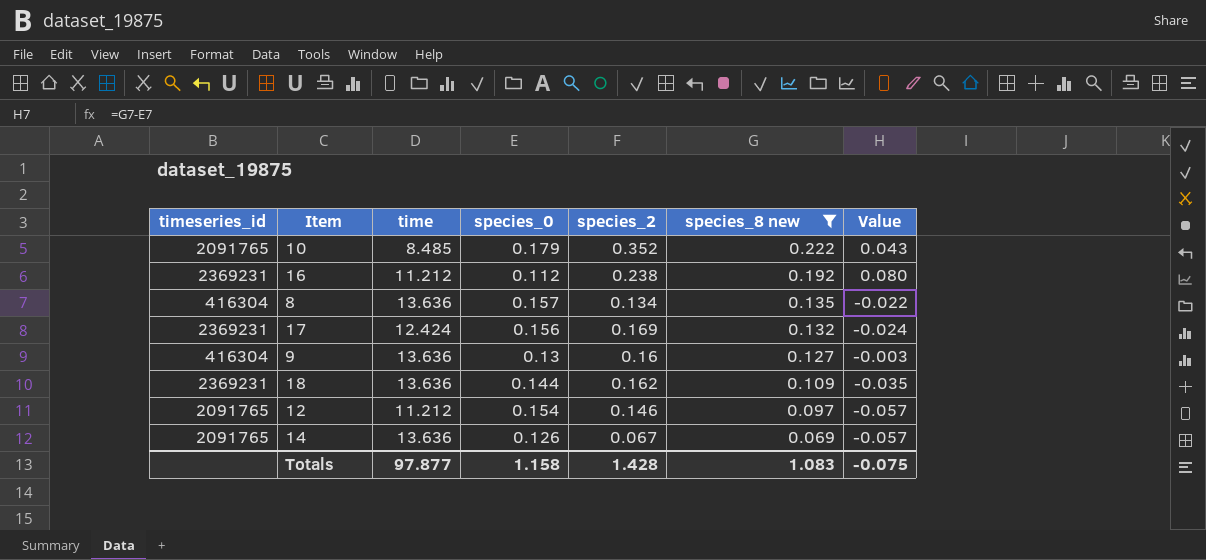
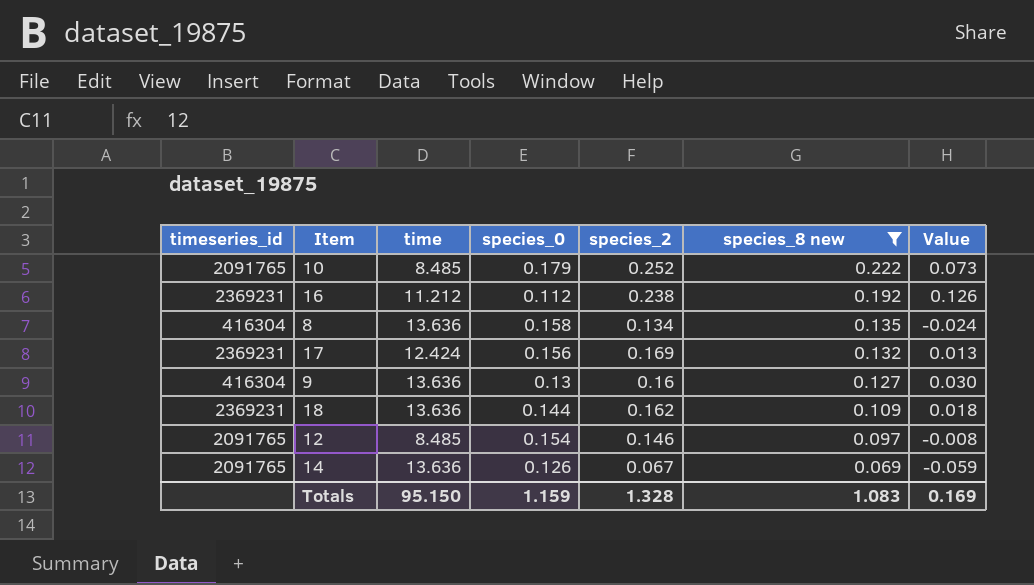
column Value | formula: [species_8 new] - [species_0] -> [species_2] - [species_0]
10 | species_2: 0.352 -> 0.252
8 | species_0: 0.157 -> 0.158
12 | time: 11.212 -> 8.485
Totals | time: 97.877 -> 95.150
Totals | species_0: 1.158 -> 1.159
Totals | species_2: 1.428 -> 1.328
Totals | Value: -0.075 -> 0.169

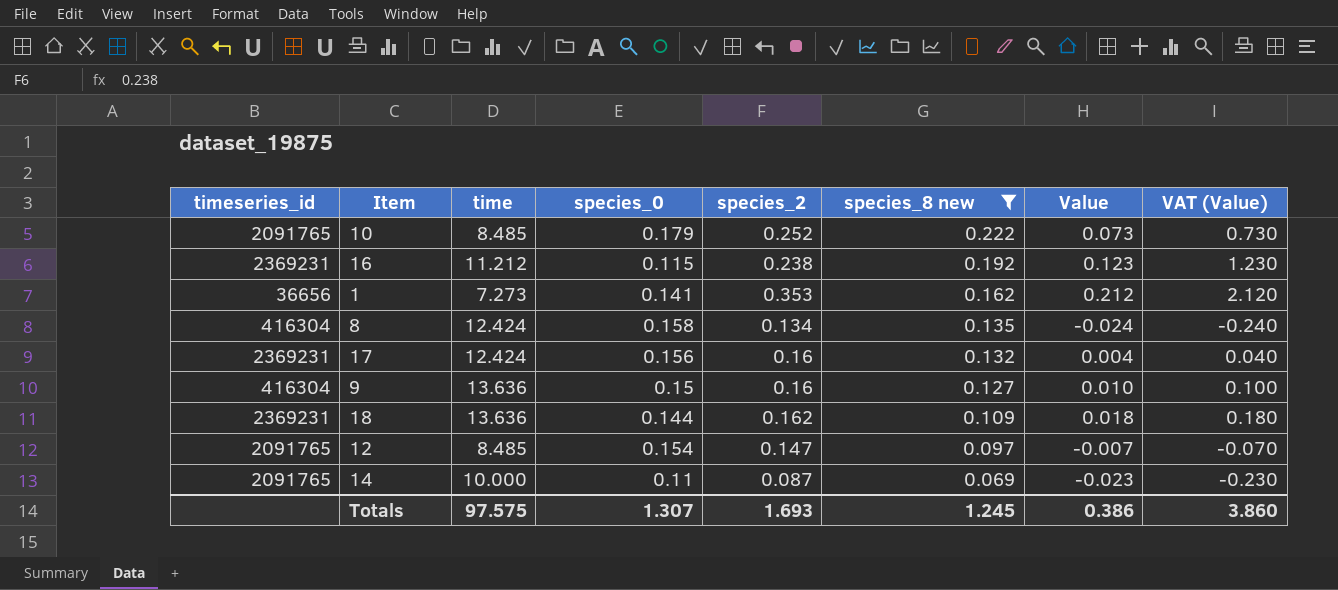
column VAT (Value) | formula: none -> [Value] * 10
16 | species_0: 0.112 -> 0.115
16 | Value: 0.126 -> 0.123
row 1: none -> 36656 | 7.273 | 0.141 | 0.353 | 0.162 | 0.212 | 2.120
8 | time: 13.636 -> 12.424
17 | species_2: 0.169 -> 0.16
17 | Value: 0.013 -> 0.004
9 | species_0: 0.13 -> 0.15
9 | Value: 0.030 -> 0.010
12 | species_2: 0.146 -> 0.147
12 | Value: -0.008 -> -0.007
14 | time: 13.636 -> 10.000
14 | species_0: 0.126 -> 0.11
14 | species_2: 0.067 -> 0.087
14 | Value: -0.059 -> -0.023
Totals | time: 95.150 -> 97.575
Totals | species_0: 1.159 -> 1.307
Totals | species_2: 1.328 -> 1.693
Totals | species_8 new: 1.083 -> 1.245
Totals | Value: 0.169 -> 0.386

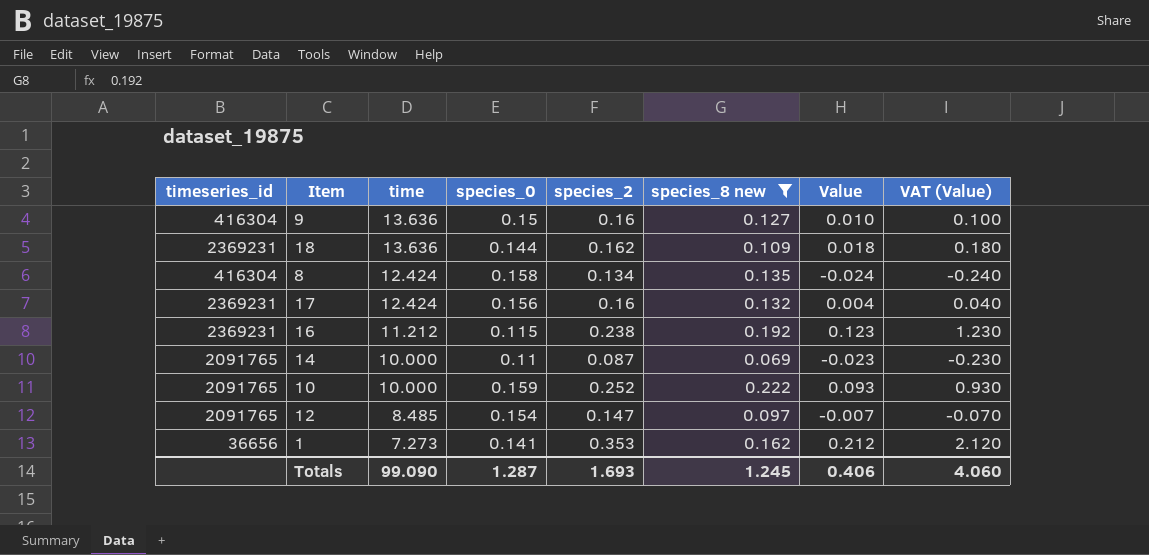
row order: species_8 new descending -> time descending
10 | time: 8.485 -> 10.000
10 | species_0: 0.179 -> 0.159
10 | Value: 0.073 -> 0.093
10 | VAT (Value): 0.730 -> 0.930
Totals | time: 97.575 -> 99.090
Totals | species_0: 1.307 -> 1.287
Totals | Value: 0.386 -> 0.406
Totals | VAT (Value): 3.860 -> 4.060

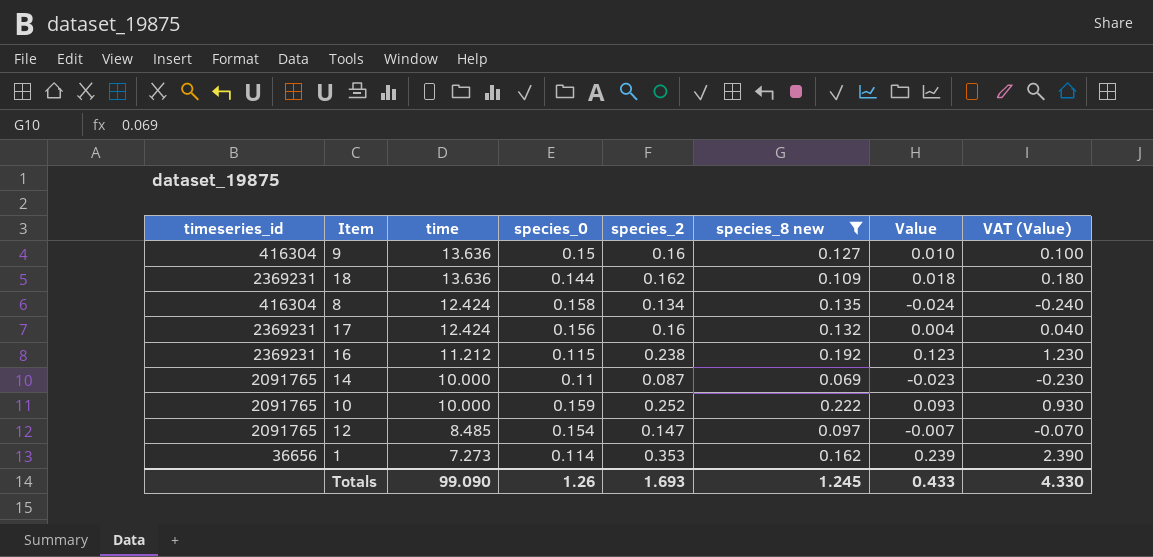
1 | species_0: 0.141 -> 0.114
1 | Value: 0.212 -> 0.239
1 | VAT (Value): 2.120 -> 2.390
Totals | species_0: 1.287 -> 1.26
Totals | Value: 0.406 -> 0.433
Totals | VAT (Value): 4.060 -> 4.330

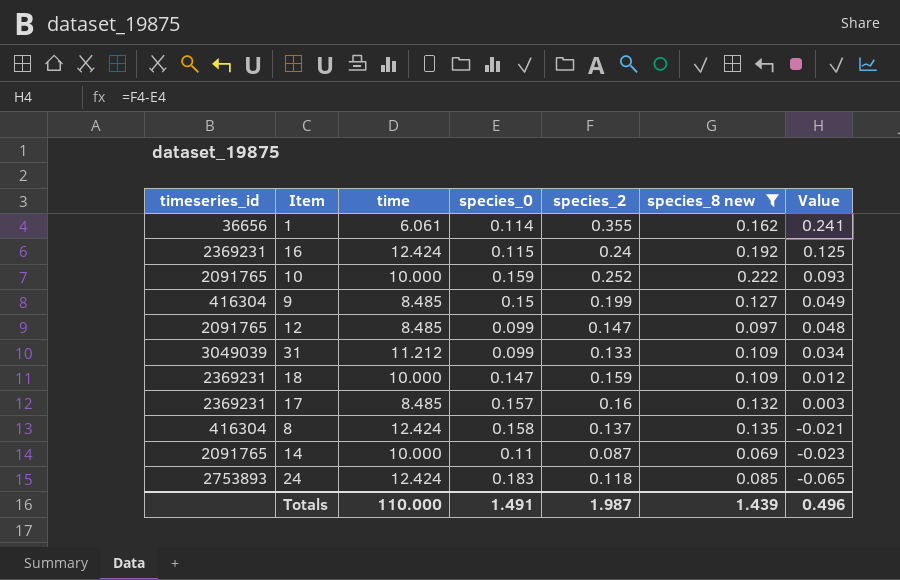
row order: time descending -> Value descending
column VAT (Value) | formula: [Value] * 10 -> none
1 | time: 7.273 -> 6.061
1 | species_2: 0.353 -> 0.355
1 | Value: 0.239 -> 0.241
16 | time: 11.212 -> 12.424
16 | species_2: 0.238 -> 0.24
16 | Value: 0.123 -> 0.125
9 | time: 13.636 -> 8.485
9 | species_2: 0.16 -> 0.199
9 | Value: 0.010 -> 0.049
12 | species_0: 0.154 -> 0.099
12 | Value: -0.007 -> 0.048
row 31: none -> 3049039 | 11.212 | 0.099 | 0.133 | 0.109 | 0.034
18 | time: 13.636 -> 10.000
18 | species_0: 0.144 -> 0.147
18 | species_2: 0.162 -> 0.159
18 | Value: 0.018 -> 0.012
17 | time: 12.424 -> 8.485
17 | species_0: 0.156 -> 0.157
17 | Value: 0.004 -> 0.003
8 | species_2: 0.134 -> 0.137
8 | Value: -0.024 -> -0.021
row 24: none -> 2753893 | 12.424 | 0.183 | 0.118 | 0.085 | -0.065
Totals | time: 99.090 -> 110.000
Totals | species_0: 1.26 -> 1.491
Totals | species_2: 1.693 -> 1.987
Totals | species_8 new: 1.245 -> 1.439
Totals | Value: 0.433 -> 0.496

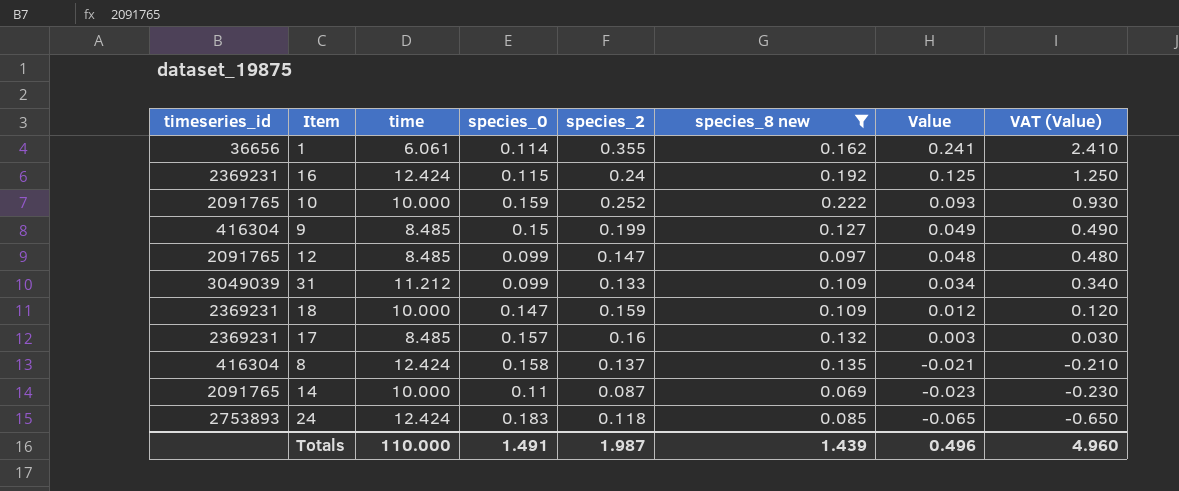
column VAT (Value) | formula: none -> [Value] * 10

